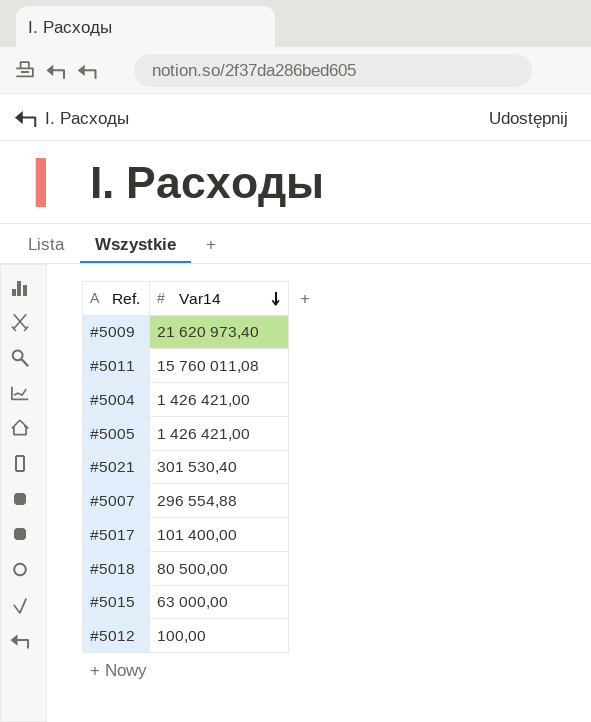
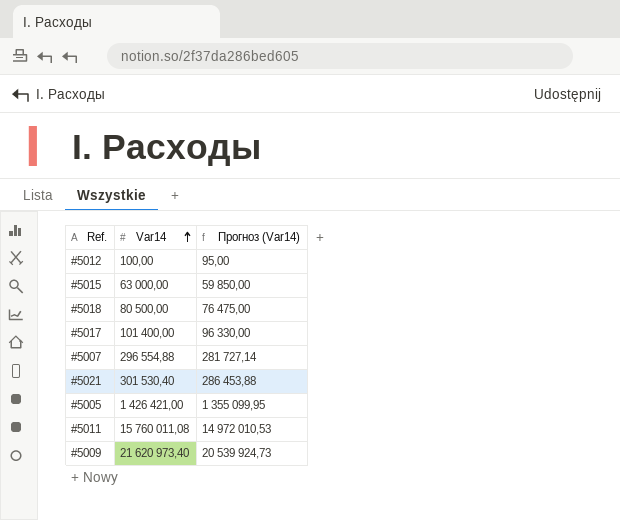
row order: Var14 descending -> Var14 ascending
column Прогноз (Var14) | formula: none -> [Var14] * 0,95
row #5004: 1 426 421,00 -> none

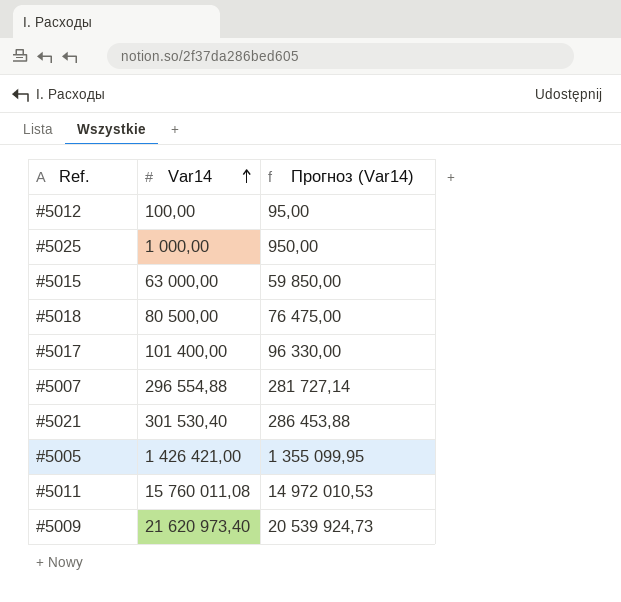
row #5025: none -> 1 000,00 | 950,00

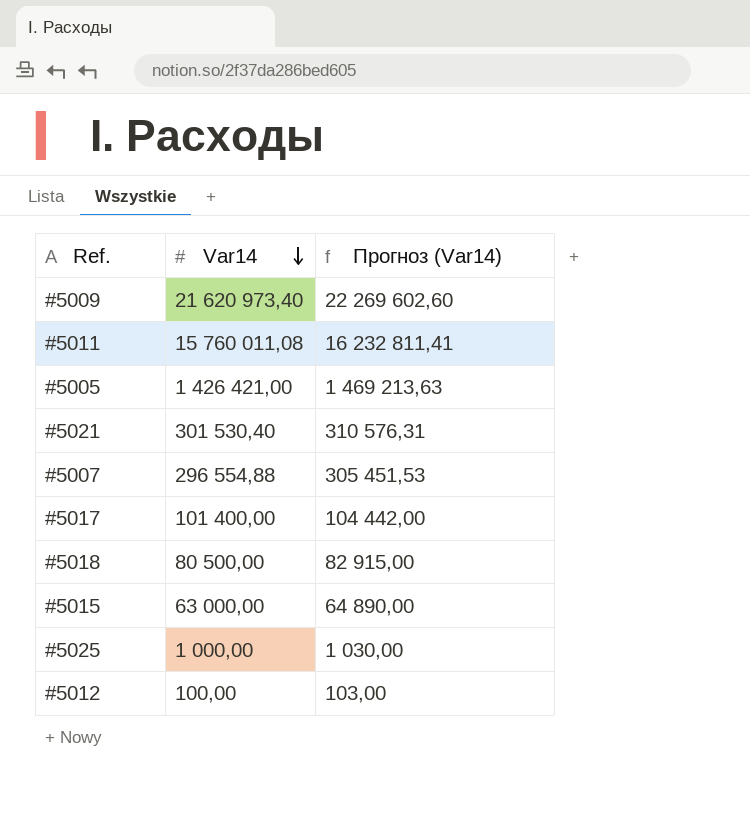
row order: Var14 ascending -> Var14 descending
column Прогноз (Var14) | formula: [Var14] * 0,95 -> [Var14] * 1,03

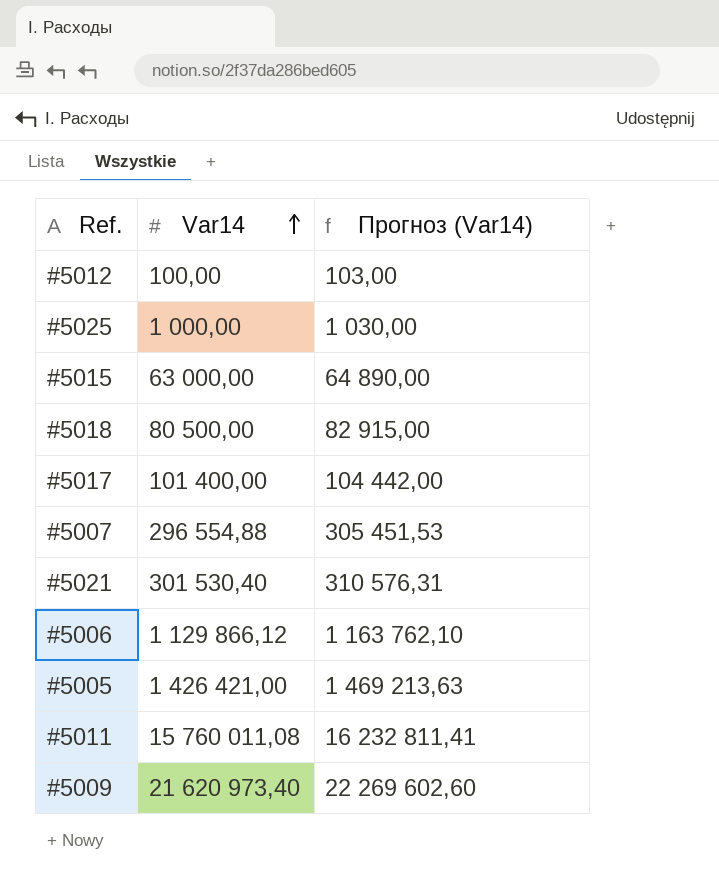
row order: Var14 descending -> Var14 ascending
row #5006: none -> 1 129 866,12 | 1 163 762,10

